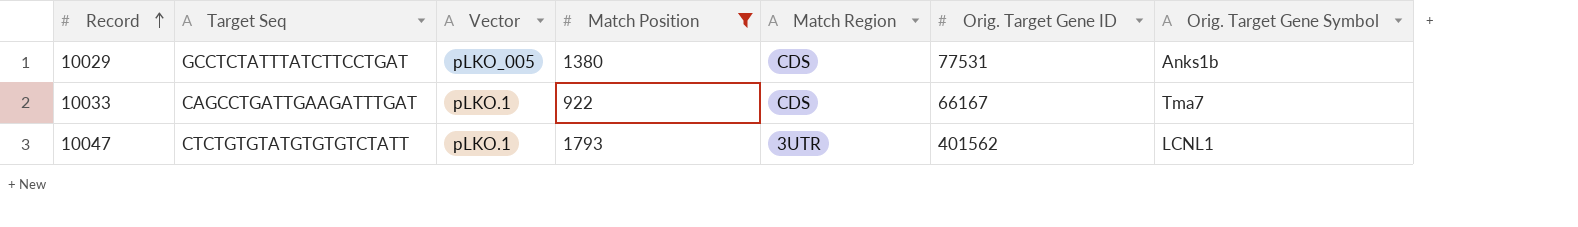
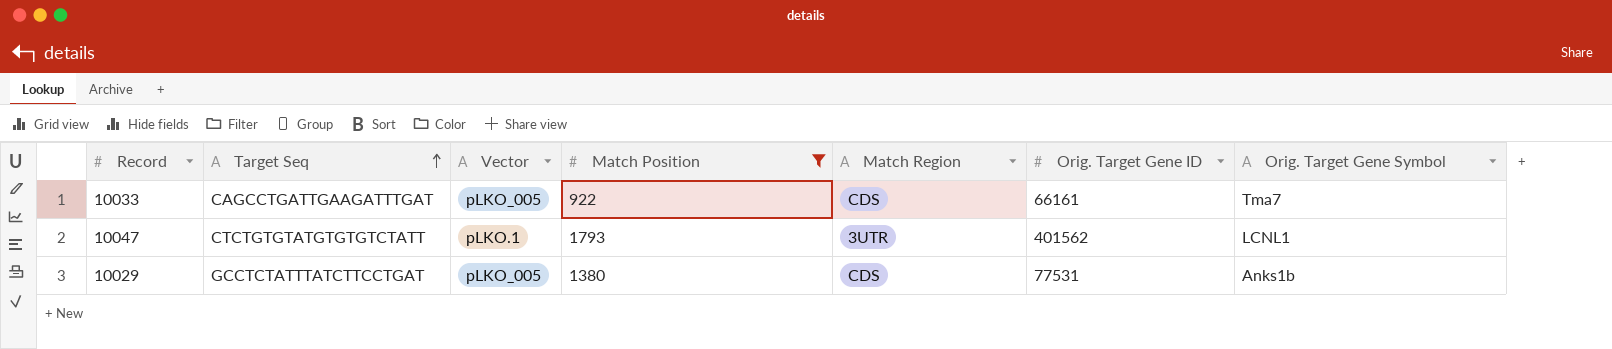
row order: Record ascending -> Target Seq ascending
10033 | Vector: pLKO.1 -> pLKO_005
10033 | Orig. Target Gene ID: 66167 -> 66161

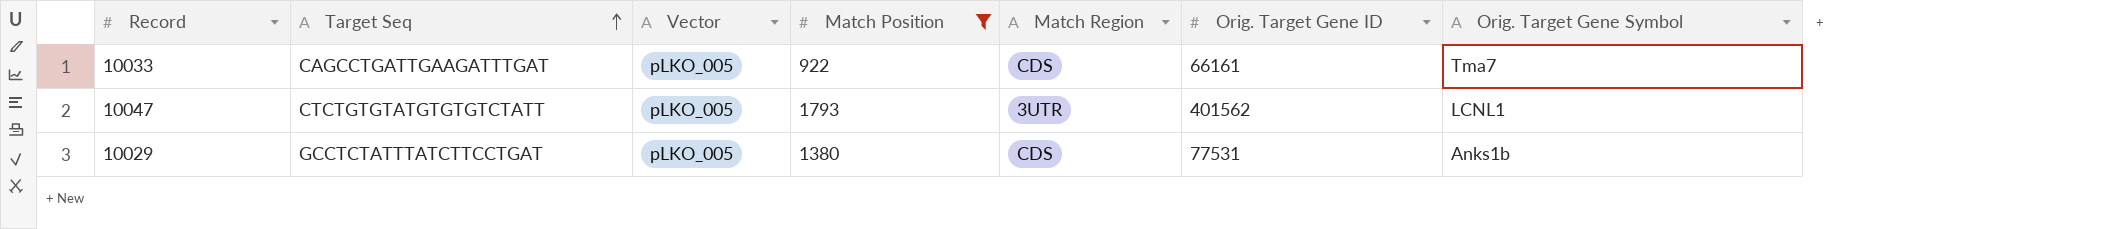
10047 | Vector: pLKO.1 -> pLKO_005

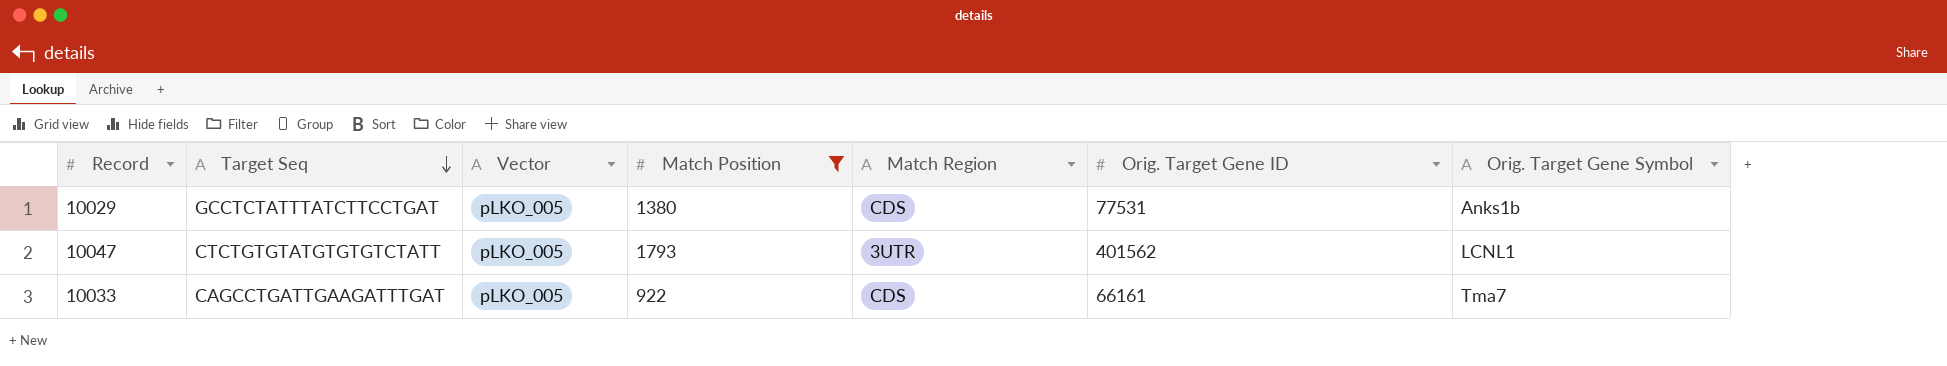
row order: Target Seq ascending -> Target Seq descending

